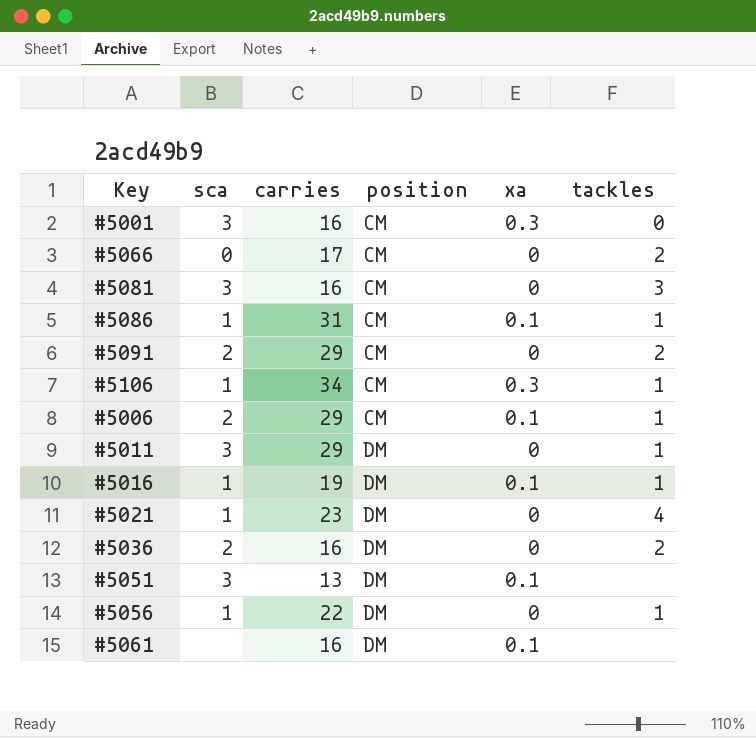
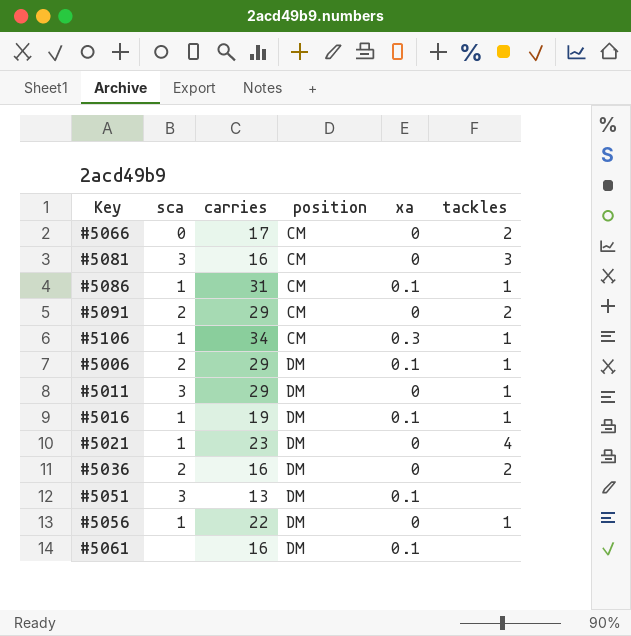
row #5001: 3 | 16 | CM | 0.3 | 0 -> none
#5006 | position: CM -> DM

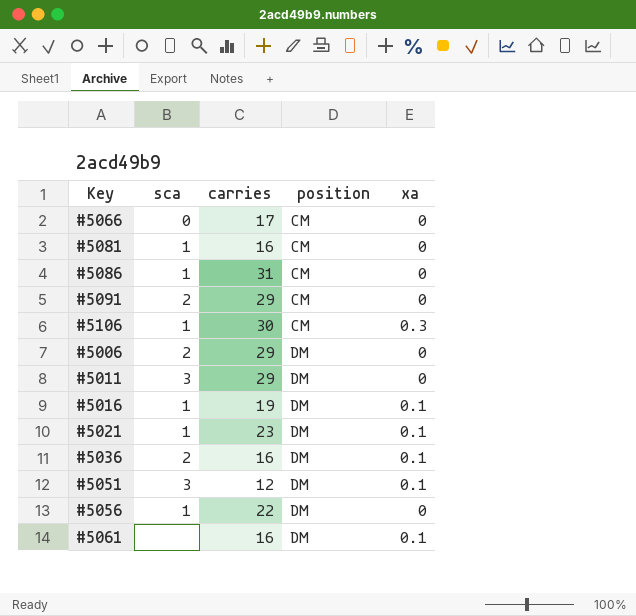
column tackles | position: 6 -> none
#5081 | sca: 3 -> 1
#5086 | xa: 0.1 -> 0
#5106 | carries: 34 -> 30
#5006 | xa: 0.1 -> 0
#5021 | xa: 0 -> 0.1
#5036 | xa: 0 -> 0.1
#5051 | carries: 13 -> 12

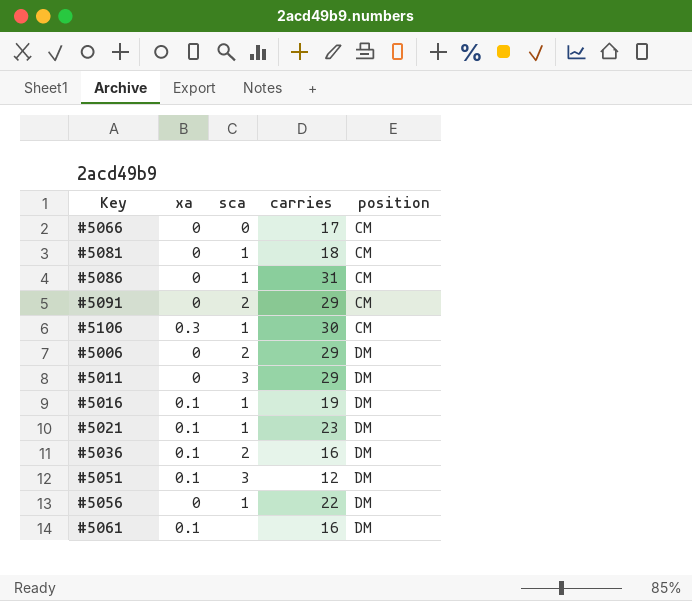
column xa | position: 5 -> 2
#5081 | carries: 16 -> 18

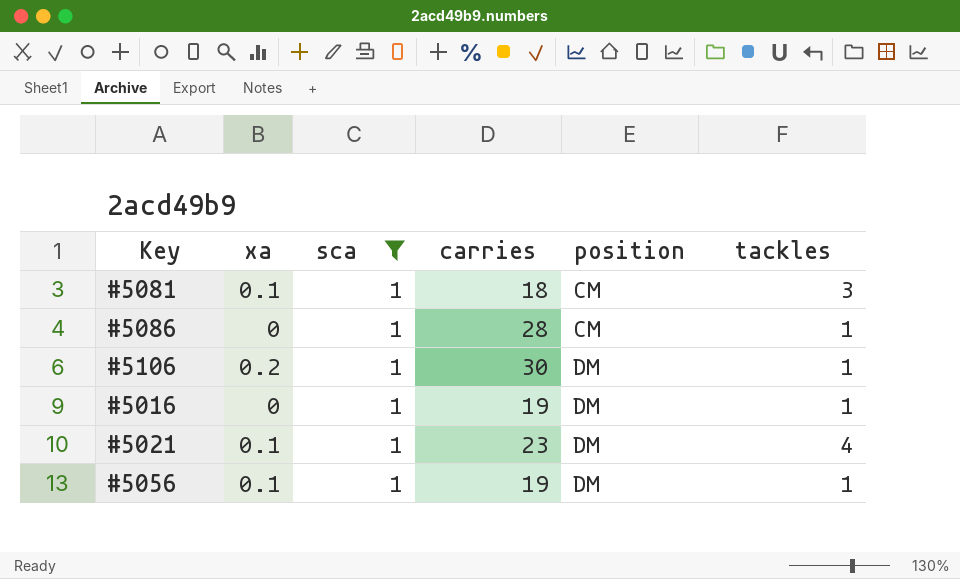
filter: none -> sca = 1
column tackles | position: none -> 6
#5081 | xa: 0 -> 0.1
#5086 | carries: 31 -> 28
#5106 | xa: 0.3 -> 0.2
#5106 | position: CM -> DM
#5016 | xa: 0.1 -> 0
#5056 | xa: 0 -> 0.1
#5056 | carries: 22 -> 19

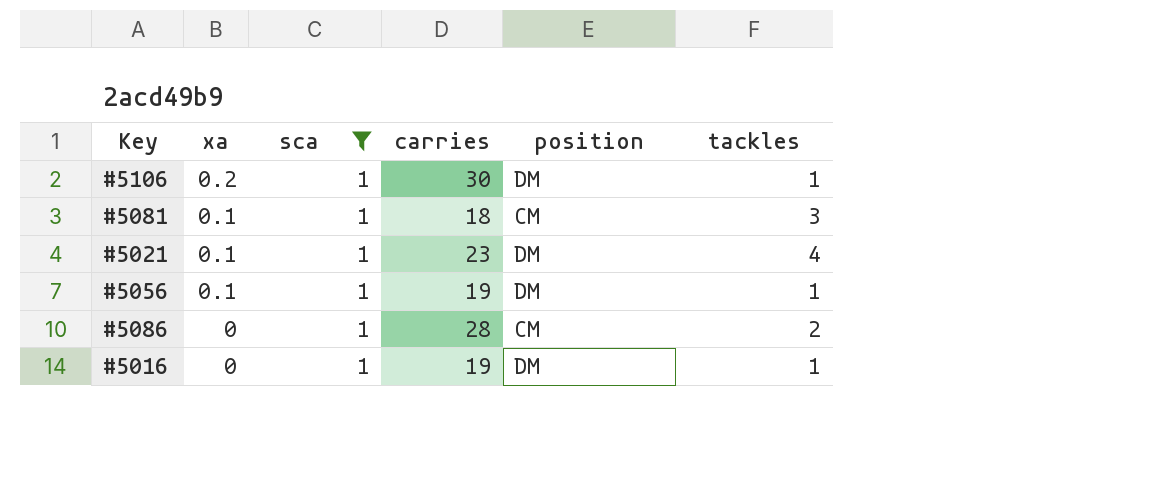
row order: position ascending -> xa descending
#5086 | tackles: 1 -> 2

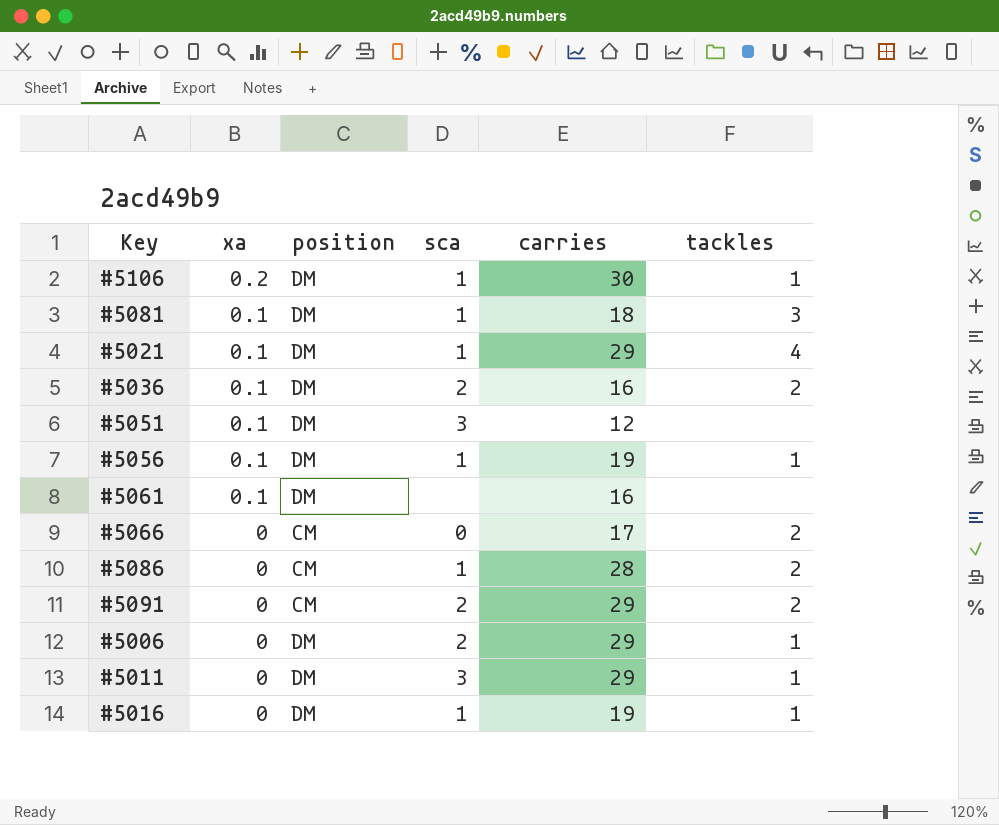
filter: sca = 1 -> none
column position | position: 5 -> 3
#5081 | position: CM -> DM
#5021 | carries: 23 -> 29

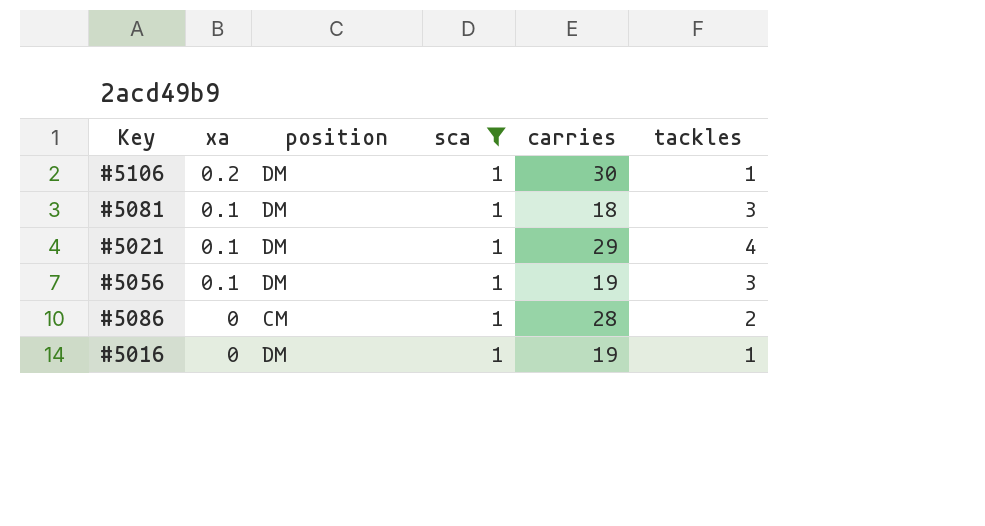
filter: none -> sca = 1
#5056 | tackles: 1 -> 3

